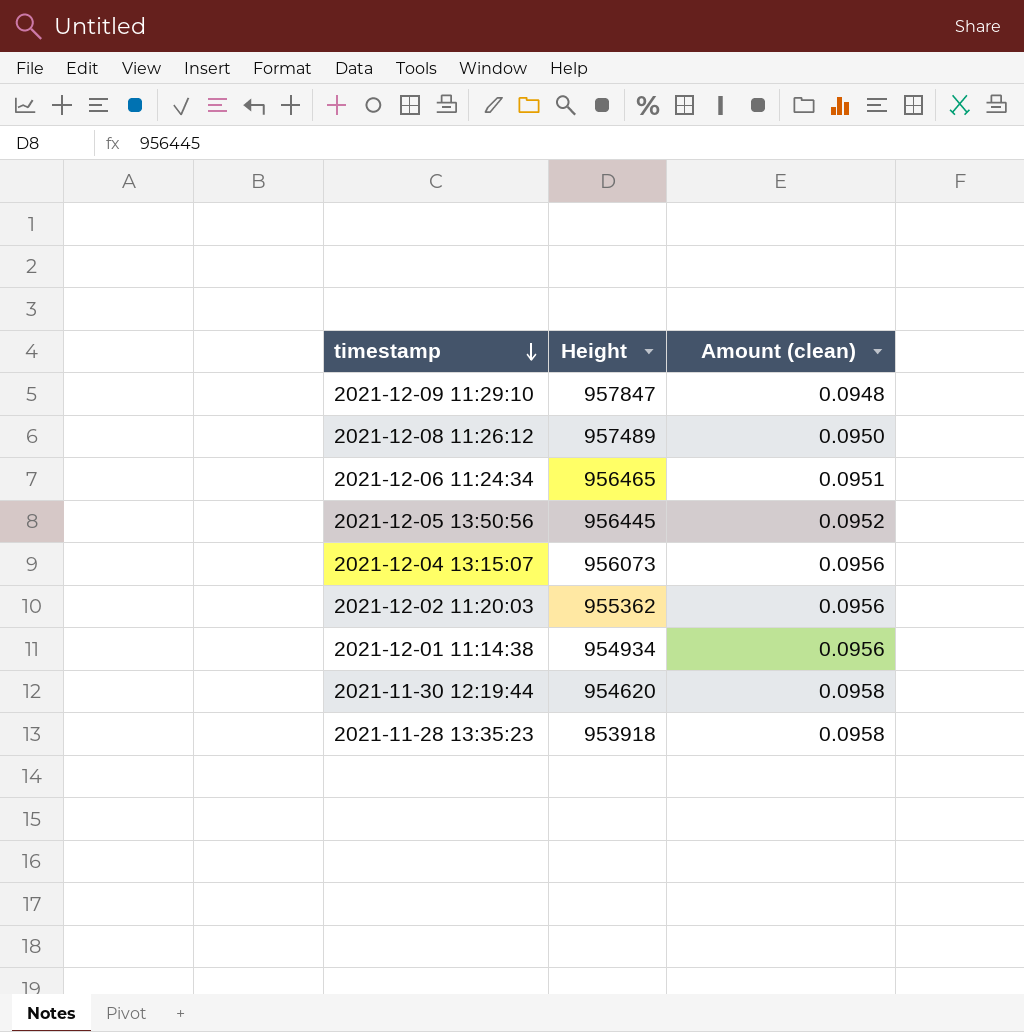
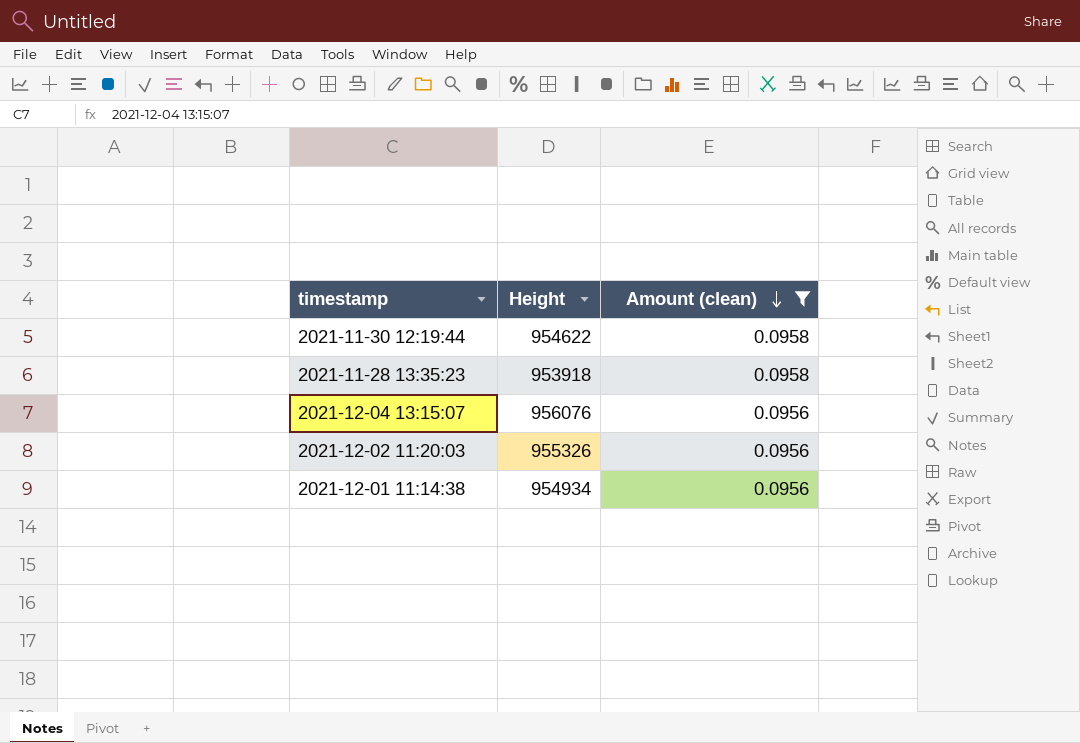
filter: none -> Amount (clean) >= 0.0956
row order: timestamp descending -> Amount (clean) descending
2021-11-30 12:19:44 | Height: 954620 -> 954622
2021-12-04 13:15:07 | Height: 956073 -> 956076
2021-12-02 11:20:03 | Height: 955362 -> 955326

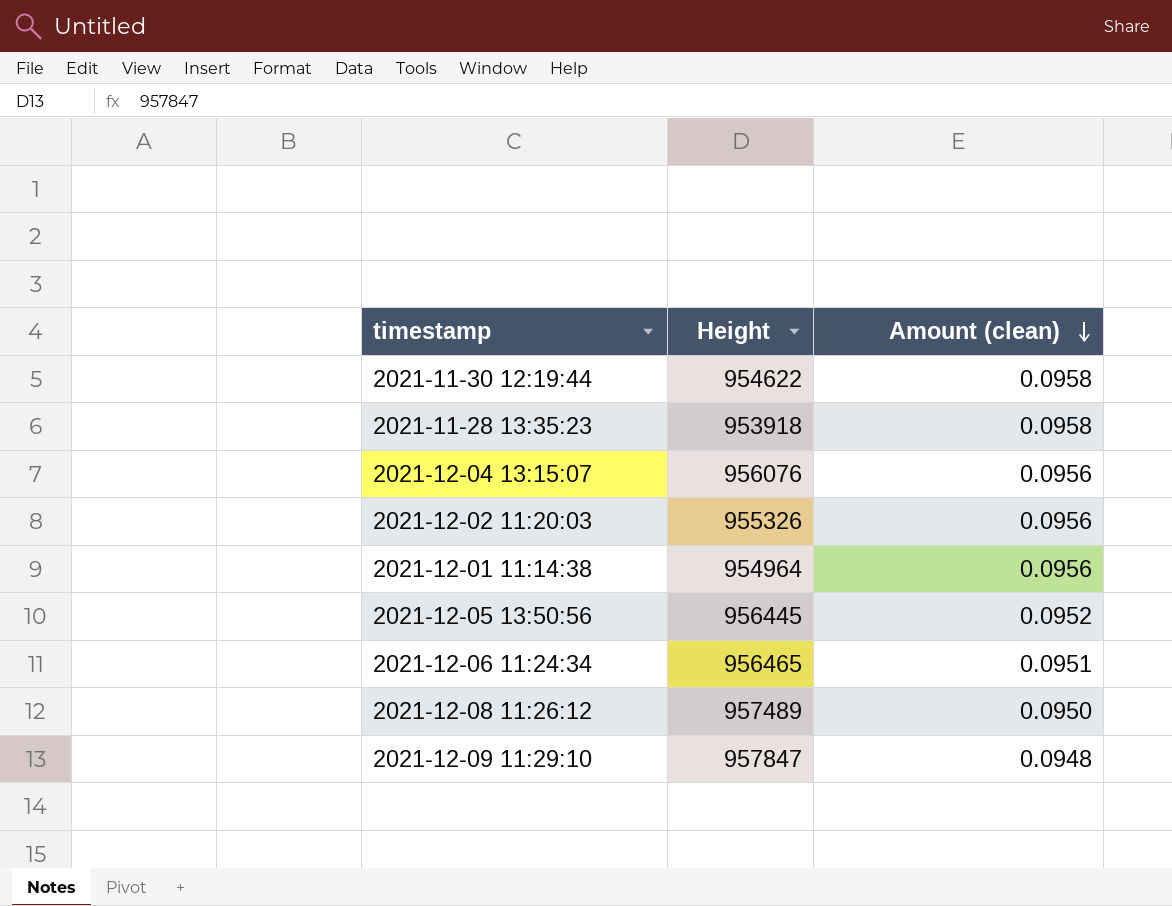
filter: Amount (clean) >= 0.0956 -> none
2021-12-01 11:14:38 | Height: 954934 -> 954964

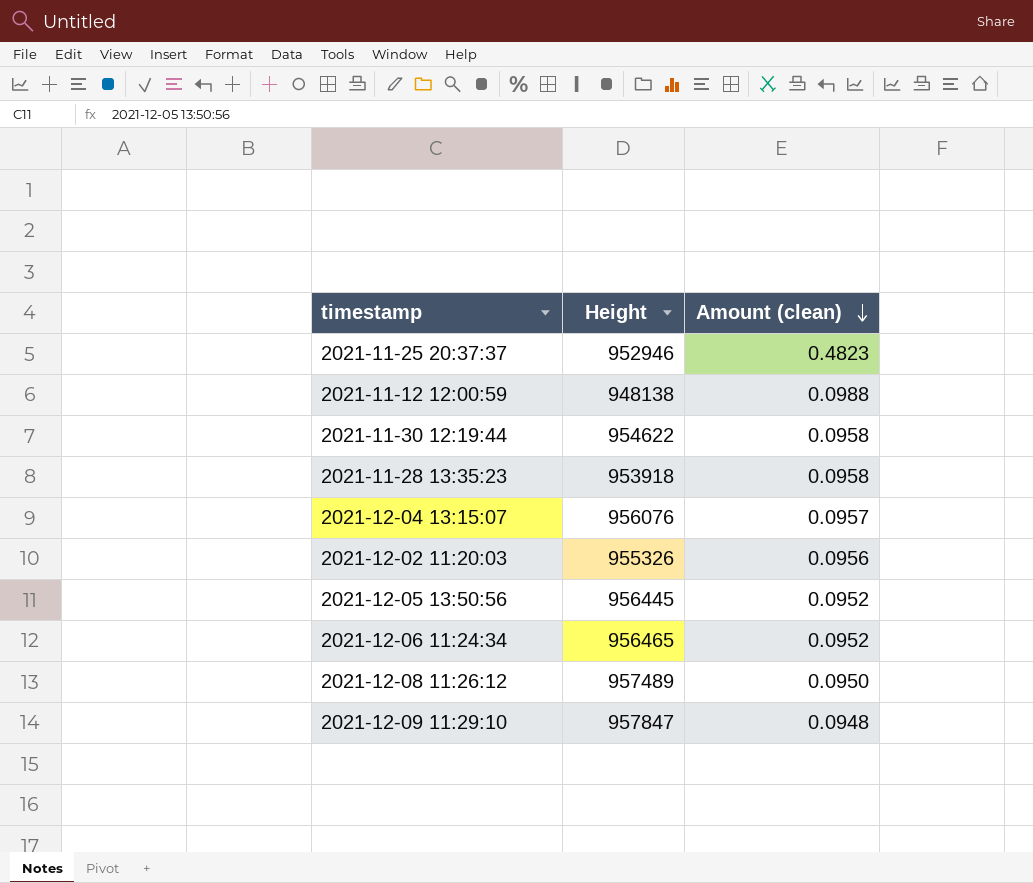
row 2021-12-01 11:14:38: 954964 | 0.0956 -> none
row 2021-11-25 20:37:37: none -> 952946 | 0.4823
row 2021-11-12 12:00:59: none -> 948138 | 0.0988
2021-12-04 13:15:07 | Amount (clean): 0.0956 -> 0.0957
2021-12-06 11:24:34 | Amount (clean): 0.0951 -> 0.0952

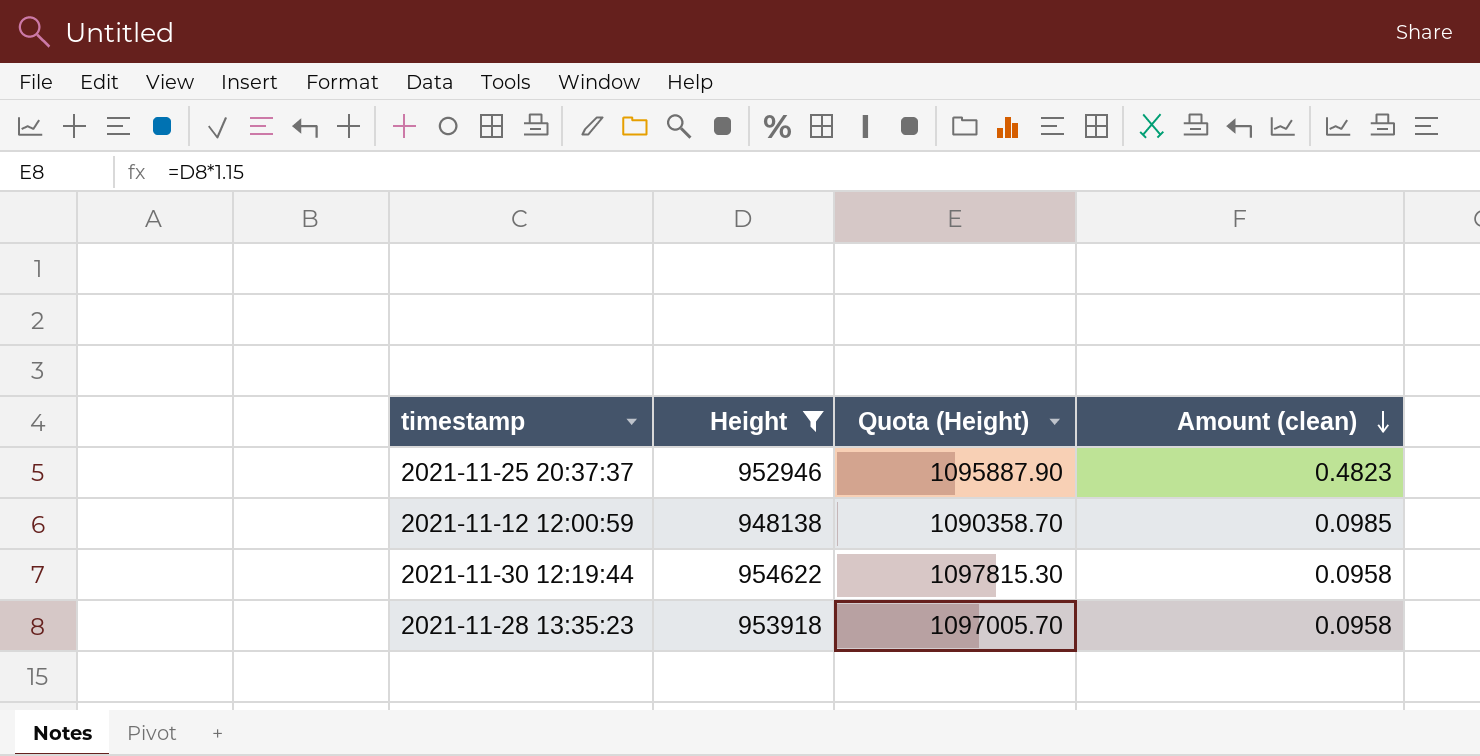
filter: none -> Height <= 954622
column Quota (Height) | formula: none -> [Height] * 1.15
2021-11-12 12:00:59 | Amount (clean): 0.0988 -> 0.0985

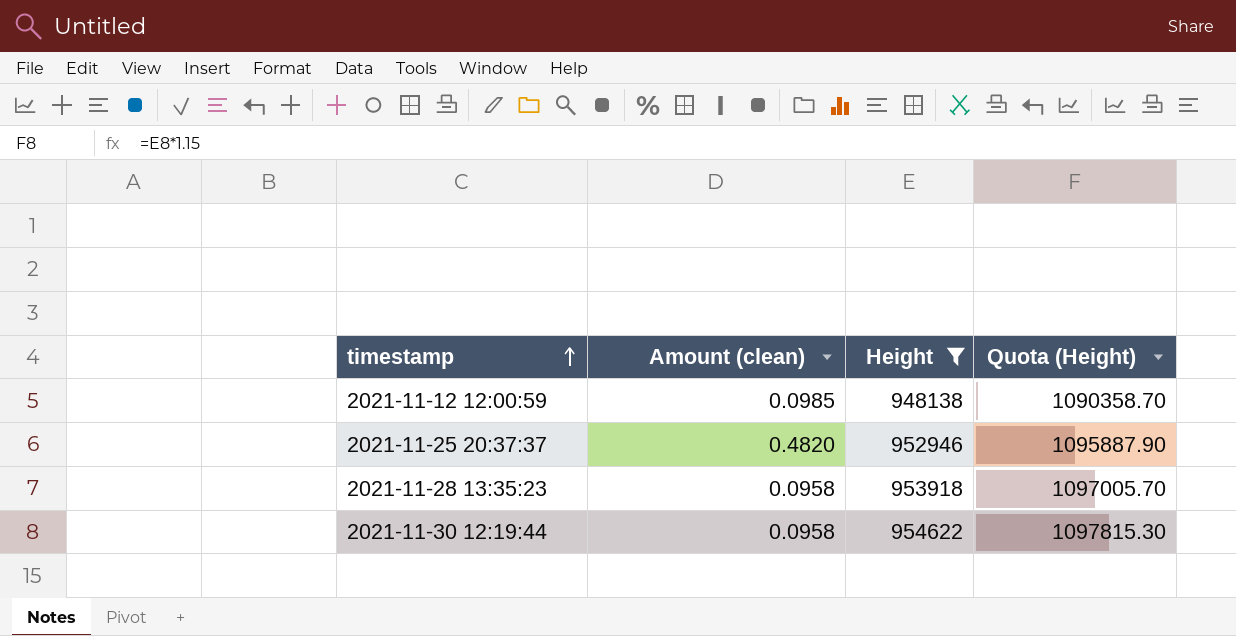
row order: Amount (clean) descending -> timestamp ascending
column Amount (clean) | position: 4 -> 2
2021-11-25 20:37:37 | Amount (clean): 0.4823 -> 0.4820

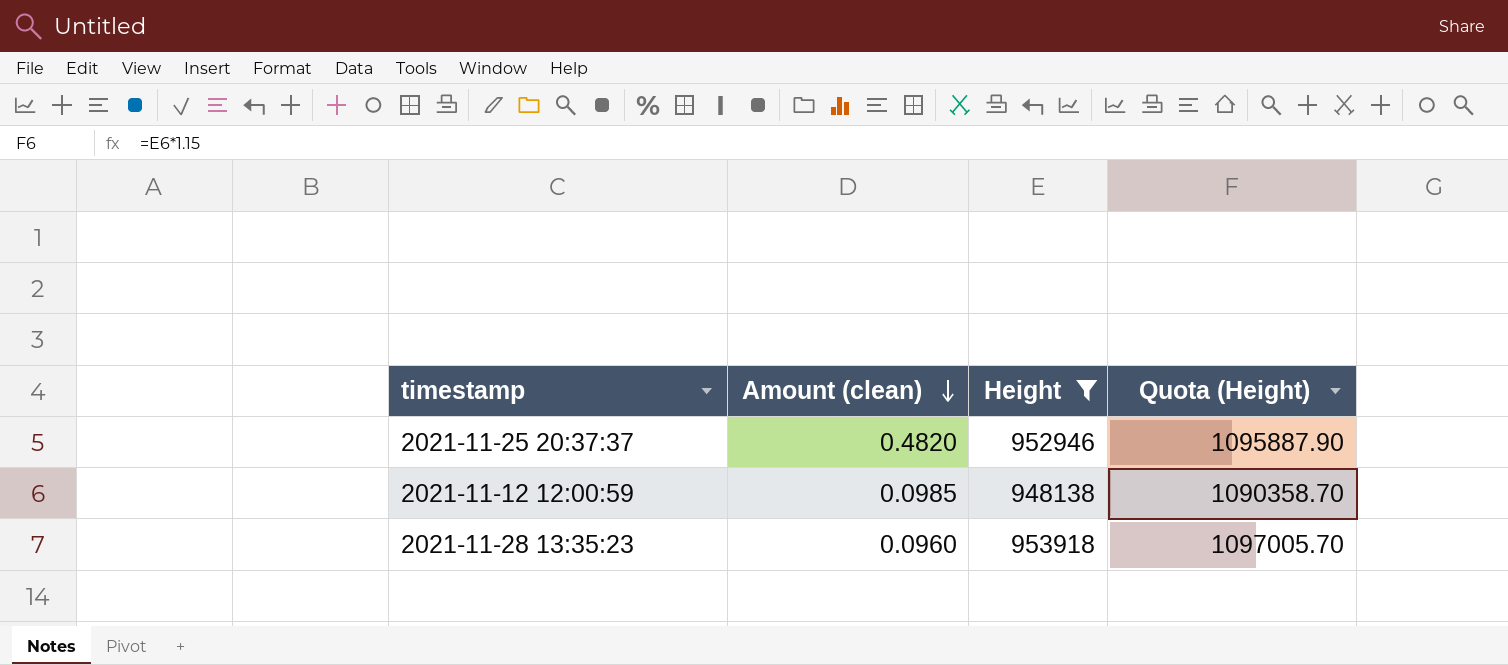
row order: timestamp ascending -> Amount (clean) descending
row 2021-11-30 12:19:44: 0.0958 | 954622 | 1097815.30 -> none
2021-11-28 13:35:23 | Amount (clean): 0.0958 -> 0.0960

